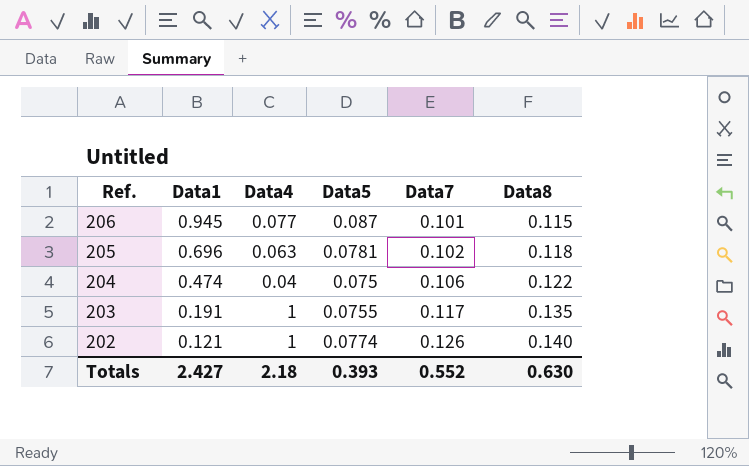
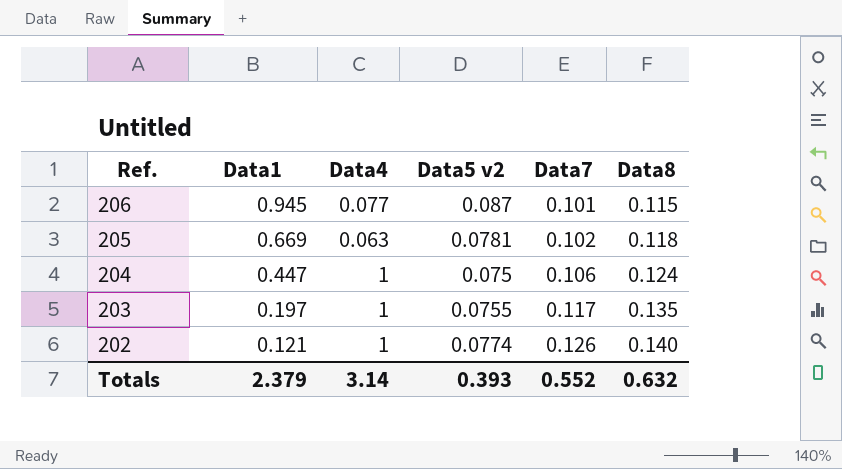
column name: Data5 -> Data5 v2
205 | Data1: 0.696 -> 0.669
204 | Data1: 0.474 -> 0.447
204 | Data4: 0.04 -> 1
204 | Data8: 0.122 -> 0.124
203 | Data1: 0.191 -> 0.197
Totals | Data1: 2.427 -> 2.379
Totals | Data4: 2.18 -> 3.14
Totals | Data8: 0.630 -> 0.632

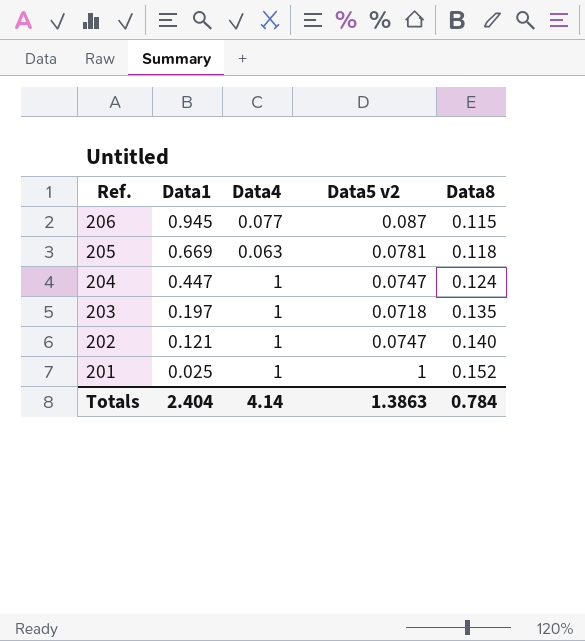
column Data7 | position: 5 -> none
204 | Data5 v2: 0.075 -> 0.0747
203 | Data5 v2: 0.0755 -> 0.0718
202 | Data5 v2: 0.0774 -> 0.0747
row 201: none -> 0.025 | 1 | 1 | 0.152
Totals | Data1: 2.379 -> 2.404
Totals | Data4: 3.14 -> 4.14
Totals | Data5 v2: 0.393 -> 1.3863
Totals | Data8: 0.632 -> 0.784

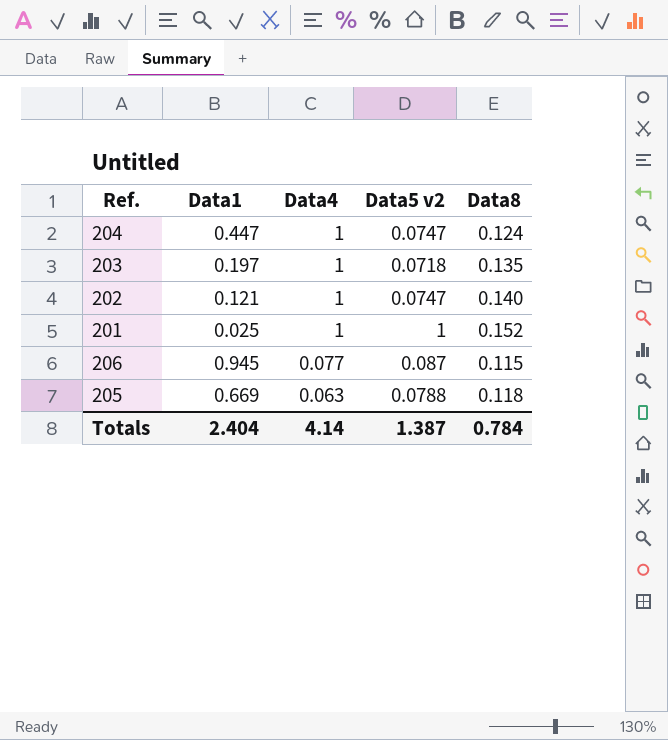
row order: Ref. descending -> Data4 descending
205 | Data5 v2: 0.0781 -> 0.0788
Totals | Data5 v2: 1.3863 -> 1.387

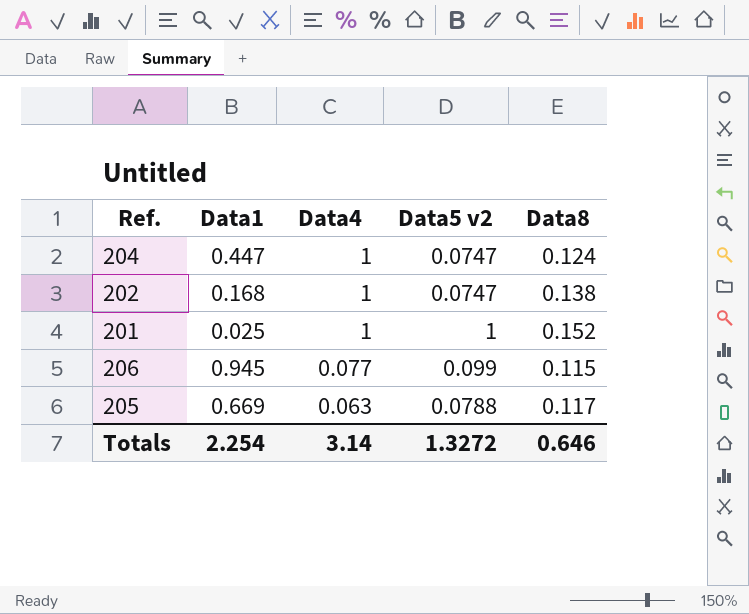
row 203: 0.197 | 1 | 0.0718 | 0.135 -> none
202 | Data1: 0.121 -> 0.168
202 | Data8: 0.140 -> 0.138
206 | Data5 v2: 0.087 -> 0.099
205 | Data8: 0.118 -> 0.117
Totals | Data1: 2.404 -> 2.254
Totals | Data4: 4.14 -> 3.14
Totals | Data5 v2: 1.387 -> 1.3272
Totals | Data8: 0.784 -> 0.646

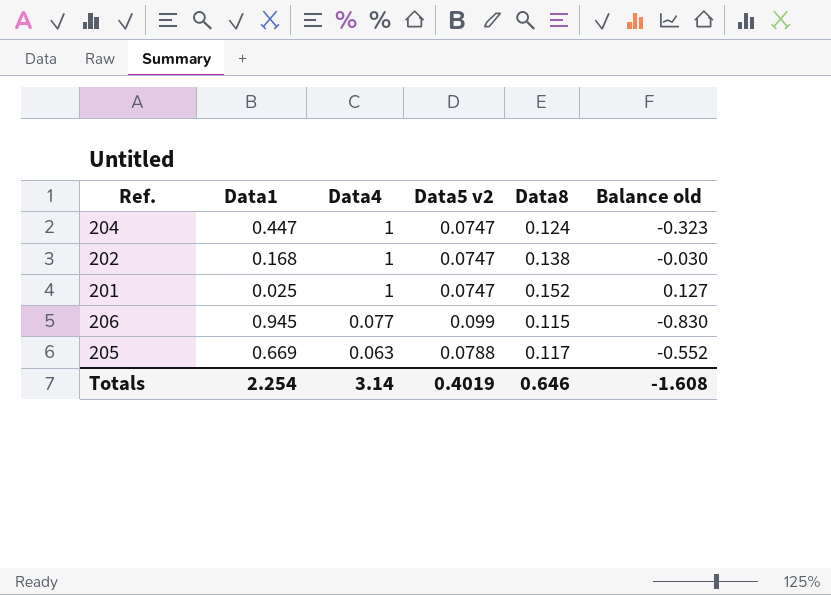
column Balance old | formula: none -> [Data8] - [Data1]
201 | Data5 v2: 1 -> 0.0747
Totals | Data5 v2: 1.3272 -> 0.4019

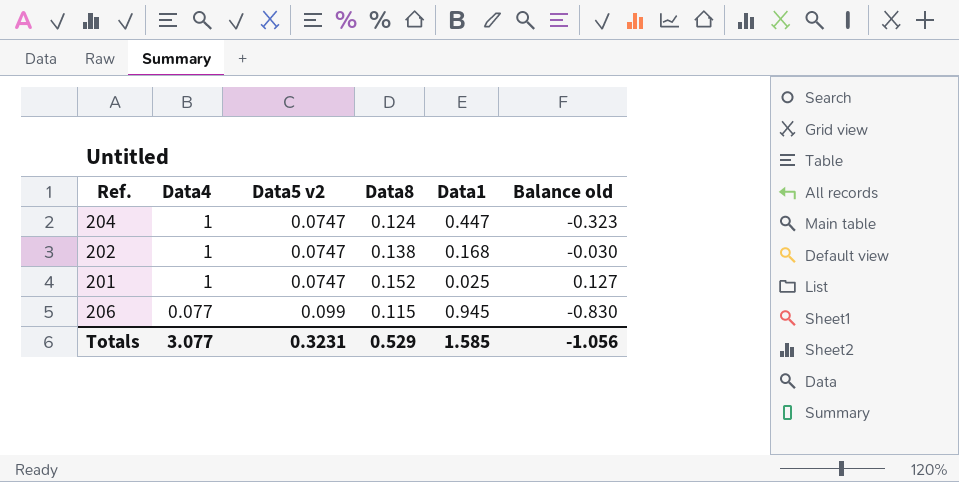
column Data1 | position: 2 -> 5
row 205: 0.669 | 0.063 | 0.0788 | 0.117 | -0.552 -> none
Totals | Data4: 3.14 -> 3.077
Totals | Data5 v2: 0.4019 -> 0.3231
Totals | Data8: 0.646 -> 0.529
Totals | Data1: 2.254 -> 1.585
Totals | Balance old: -1.608 -> -1.056

